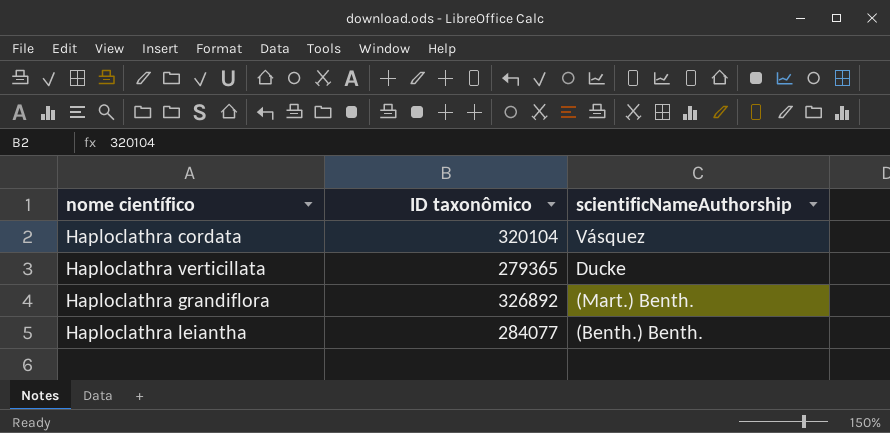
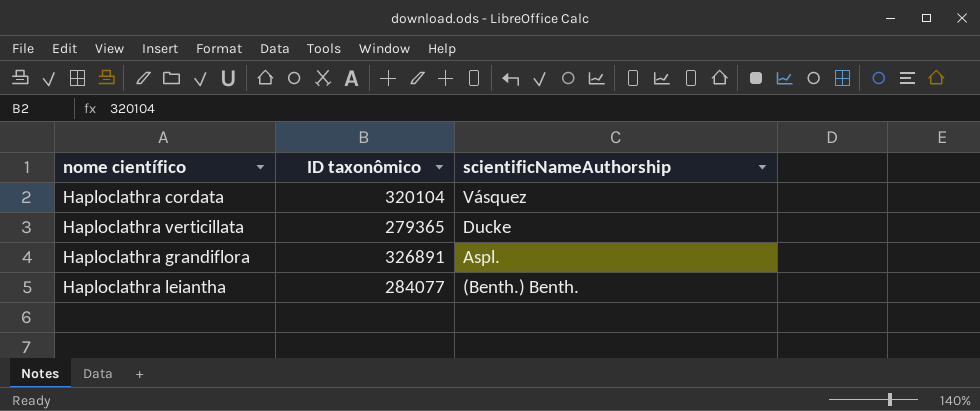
Haploclathra grandiflora | ID taxonômico: 326892 -> 326891
Haploclathra grandiflora | scientificNameAuthorship: (Mart.) Benth. -> Aspl.

